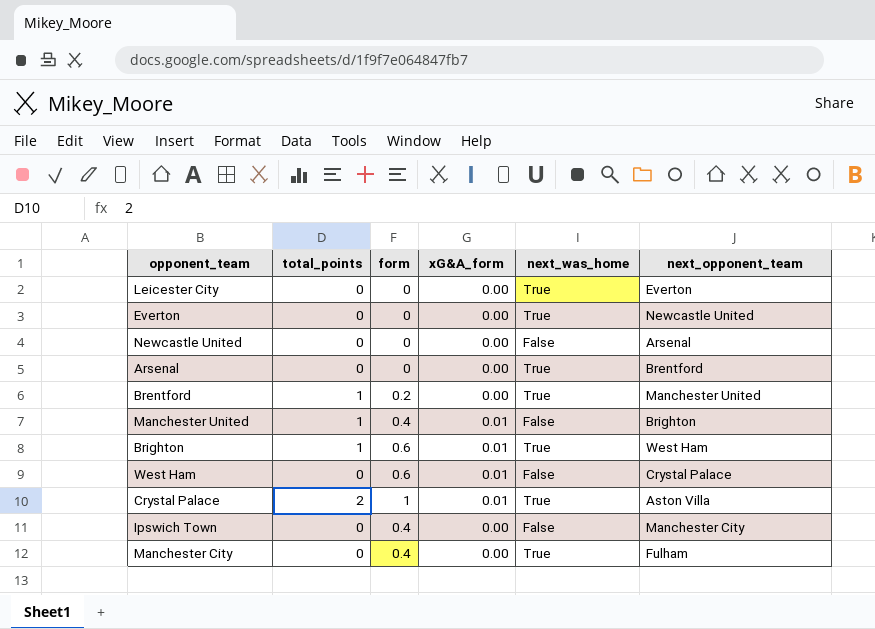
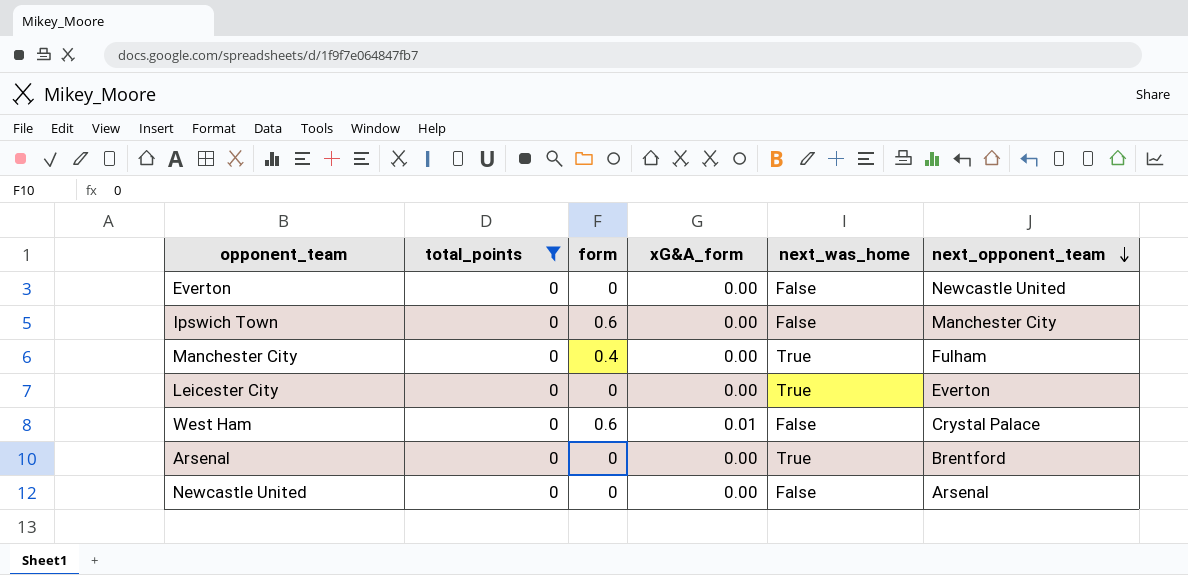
filter: none -> total_points = 0
row order: none -> next_opponent_team descending
Everton | next_was_home: True -> False
Ipswich Town | form: 0.4 -> 0.6

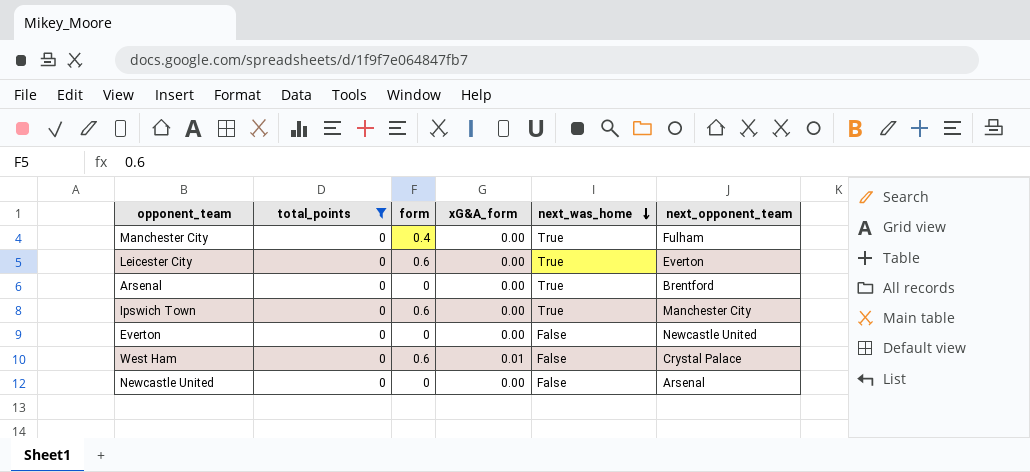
row order: next_opponent_team descending -> next_was_home descending
Leicester City | form: 0 -> 0.6
Ipswich Town | next_was_home: False -> True

